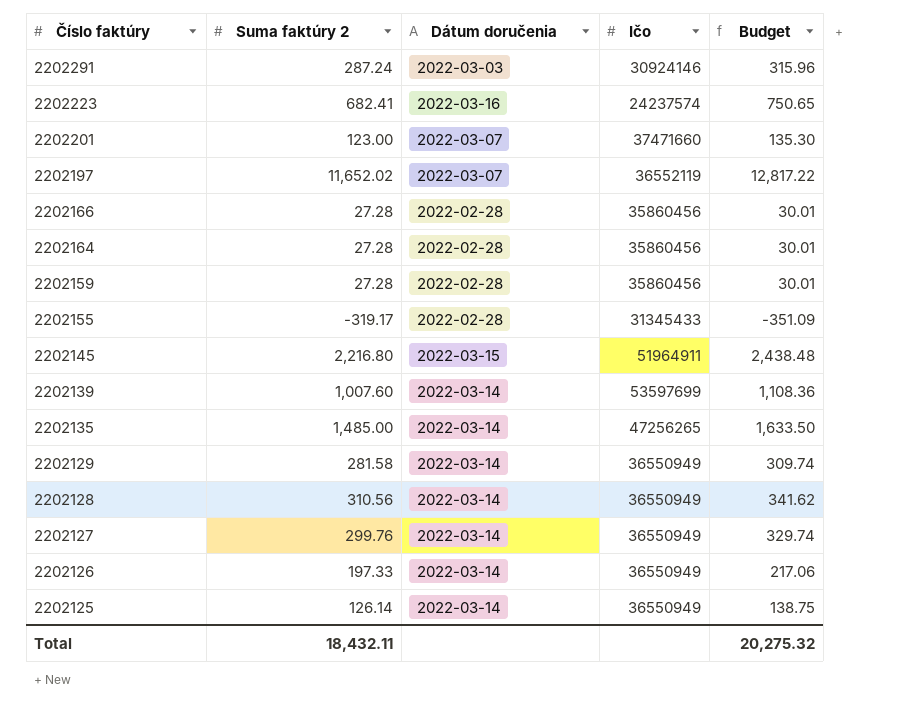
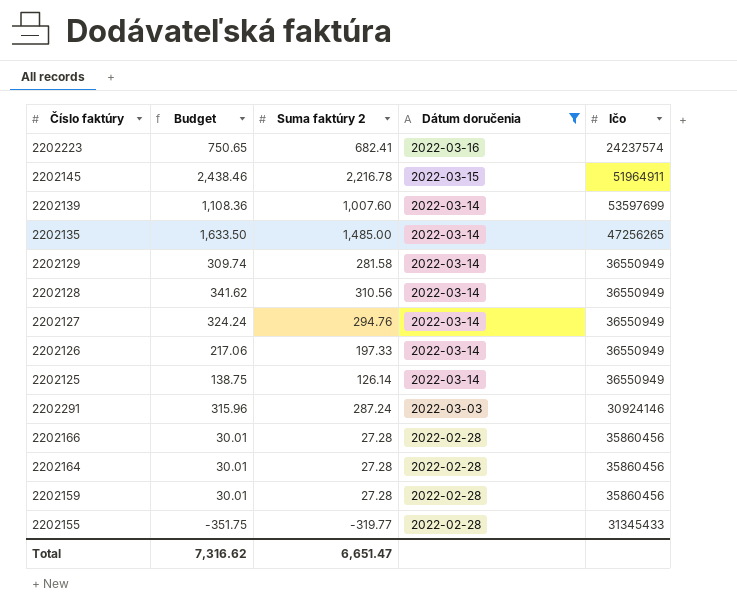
filter: none -> Dátum doručenia != 2022-03-07
row order: Číslo faktúry descending -> Dátum doručenia descending
column Budget | position: 5 -> 2
2202145 | Budget: 2,438.48 -> 2,438.46
2202145 | Suma faktúry 2: 2,216.80 -> 2,216.78
2202127 | Budget: 329.74 -> 324.24
2202127 | Suma faktúry 2: 299.76 -> 294.76
2202155 | Budget: -351.09 -> -351.75
2202155 | Suma faktúry 2: -319.17 -> -319.77
Total | Budget: 20,275.32 -> 7,316.62
Total | Suma faktúry 2: 18,432.11 -> 6,651.47

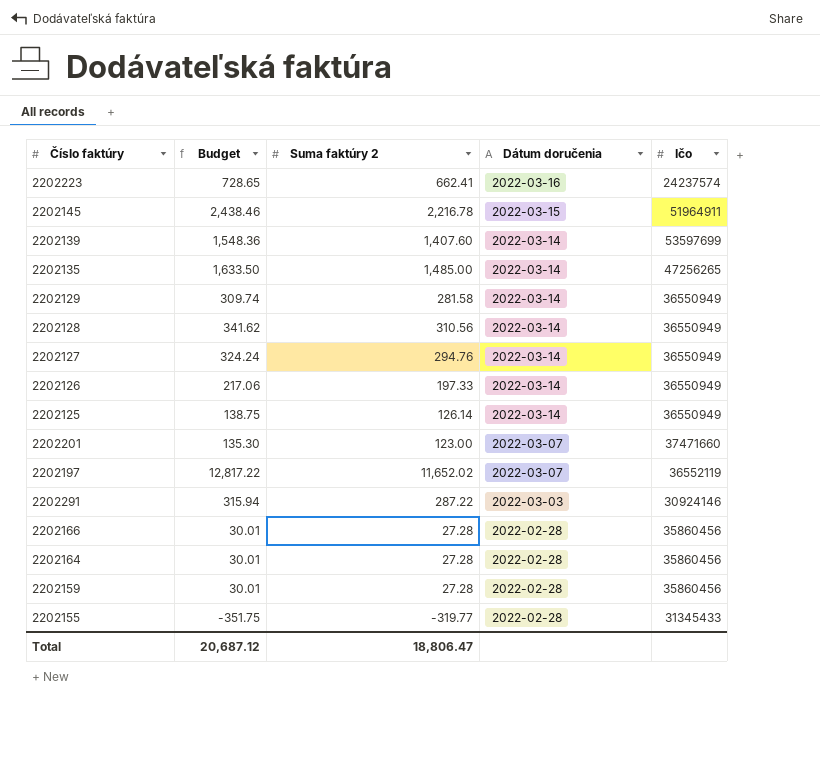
filter: Dátum doručenia != 2022-03-07 -> none
2202223 | Budget: 750.65 -> 728.65
2202223 | Suma faktúry 2: 682.41 -> 662.41
2202139 | Budget: 1,108.36 -> 1,548.36
2202139 | Suma faktúry 2: 1,007.60 -> 1,407.60
2202291 | Budget: 315.96 -> 315.94
2202291 | Suma faktúry 2: 287.24 -> 287.22
Total | Budget: 7,316.62 -> 20,687.12
Total | Suma faktúry 2: 6,651.47 -> 18,806.47

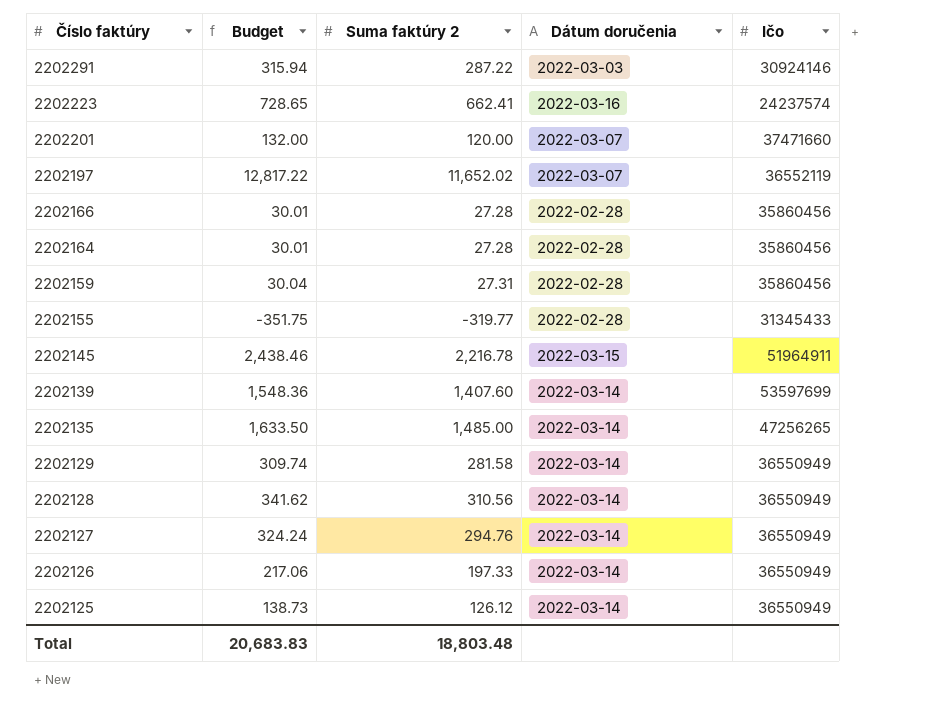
row order: Dátum doručenia descending -> Číslo faktúry descending
2202201 | Budget: 135.30 -> 132.00
2202201 | Suma faktúry 2: 123.00 -> 120.00
2202159 | Budget: 30.01 -> 30.04
2202159 | Suma faktúry 2: 27.28 -> 27.31
2202125 | Budget: 138.75 -> 138.73
2202125 | Suma faktúry 2: 126.14 -> 126.12
Total | Budget: 20,687.12 -> 20,683.83
Total | Suma faktúry 2: 18,806.47 -> 18,803.48

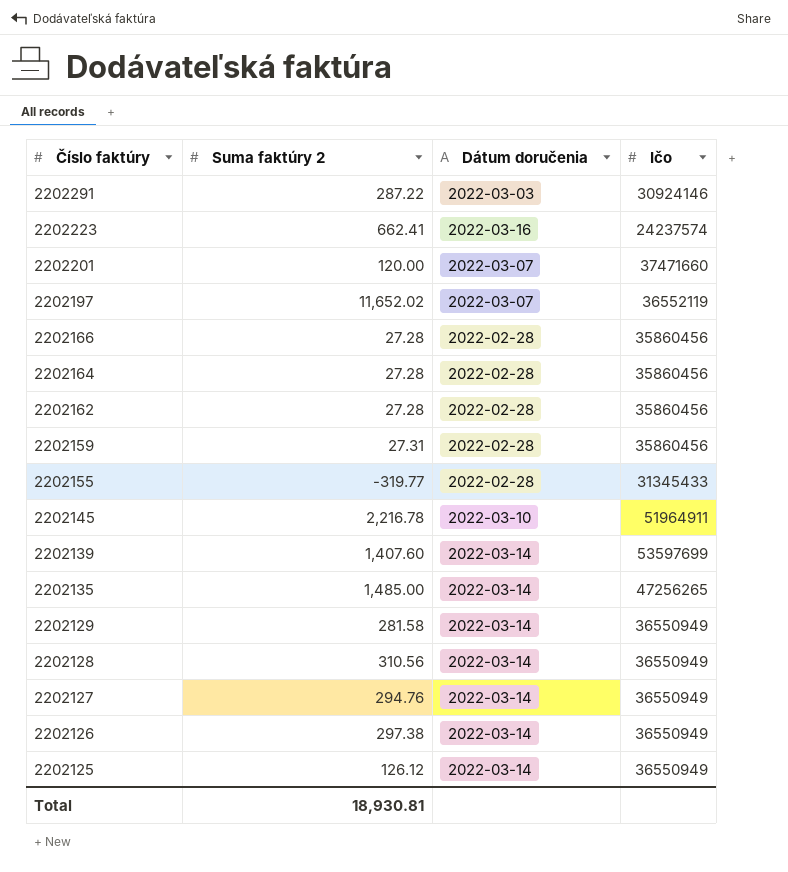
column Budget | formula: [Suma faktúry 2] * 1.1 -> none
row 2202162: none -> 27.28 | 2022-02-28 | 35860456
2202145 | Dátum doručenia: 2022-03-15 -> 2022-03-10
2202126 | Suma faktúry 2: 197.33 -> 297.38
Total | Suma faktúry 2: 18,803.48 -> 18,930.81

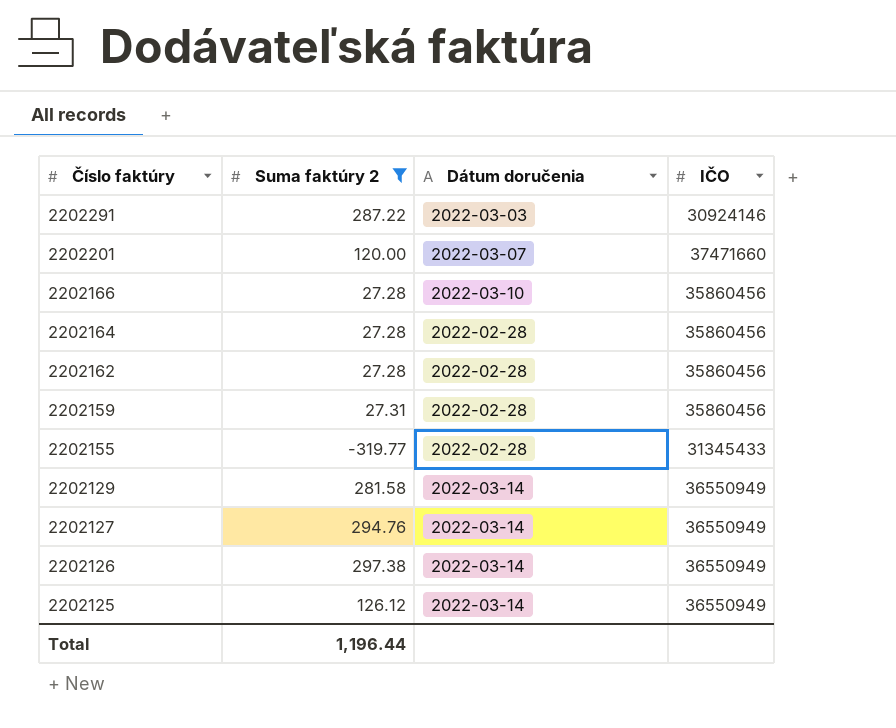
filter: none -> Suma faktúry 2 <= 297.38
column name: Ičo -> IČO
2202166 | Dátum doručenia: 2022-02-28 -> 2022-03-10
Total | Suma faktúry 2: 18,930.81 -> 1,196.44

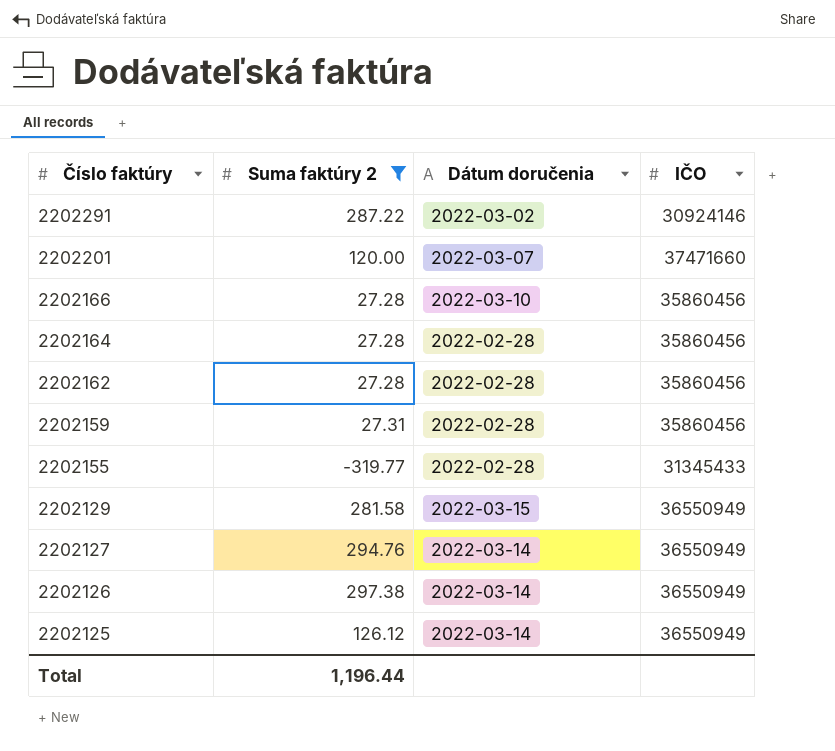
2202291 | Dátum doručenia: 2022-03-03 -> 2022-03-02
2202129 | Dátum doručenia: 2022-03-14 -> 2022-03-15

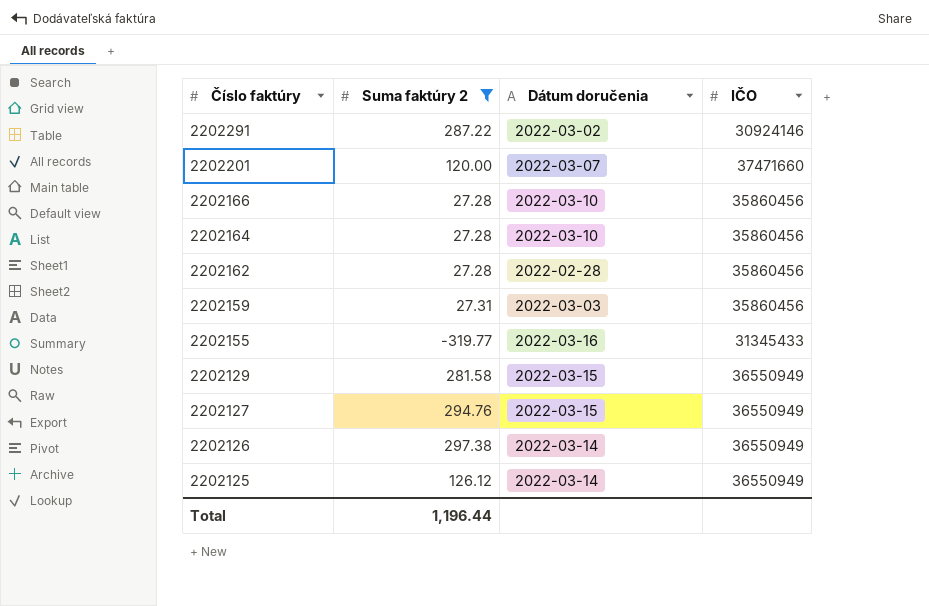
2202164 | Dátum doručenia: 2022-02-28 -> 2022-03-10
2202159 | Dátum doručenia: 2022-02-28 -> 2022-03-03
2202155 | Dátum doručenia: 2022-02-28 -> 2022-03-16
2202127 | Dátum doručenia: 2022-03-14 -> 2022-03-15

